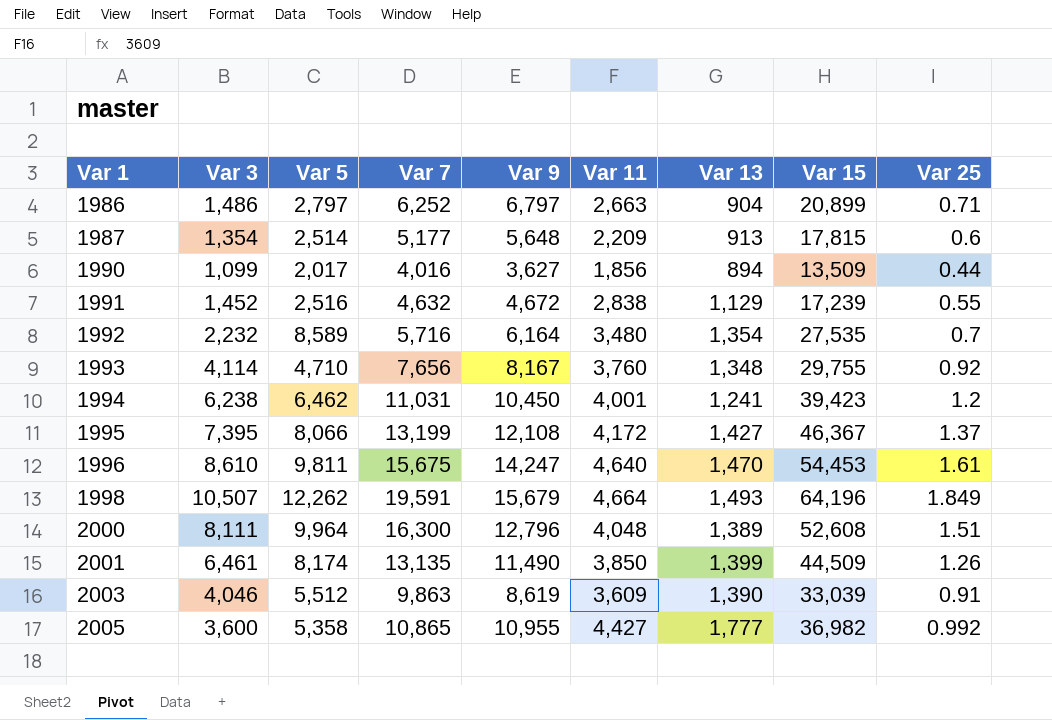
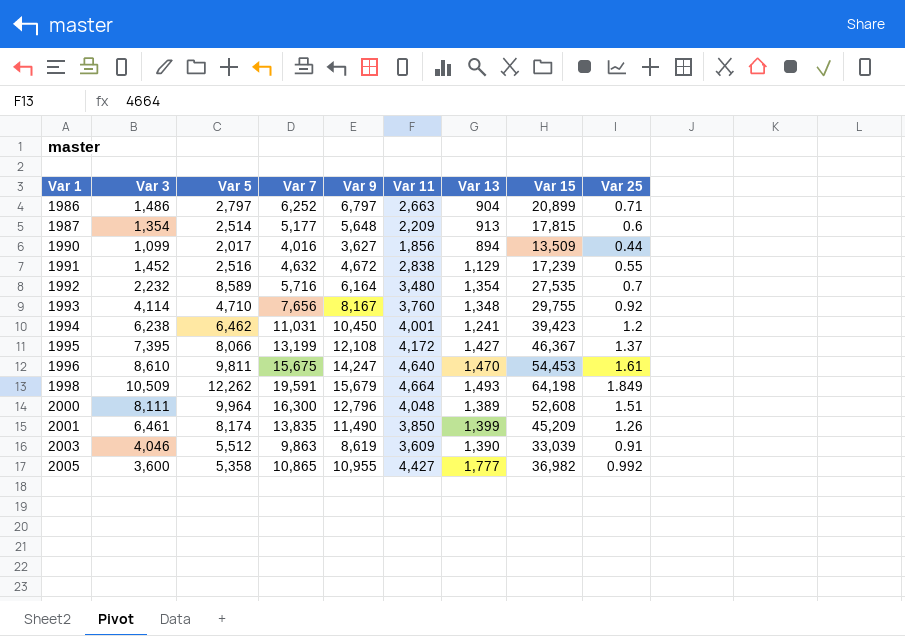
1998 | Var 3: 10,507 -> 10,509
1998 | Var 15: 64,196 -> 64,198
2001 | Var 7: 13,135 -> 13,835
2001 | Var 15: 44,509 -> 45,209

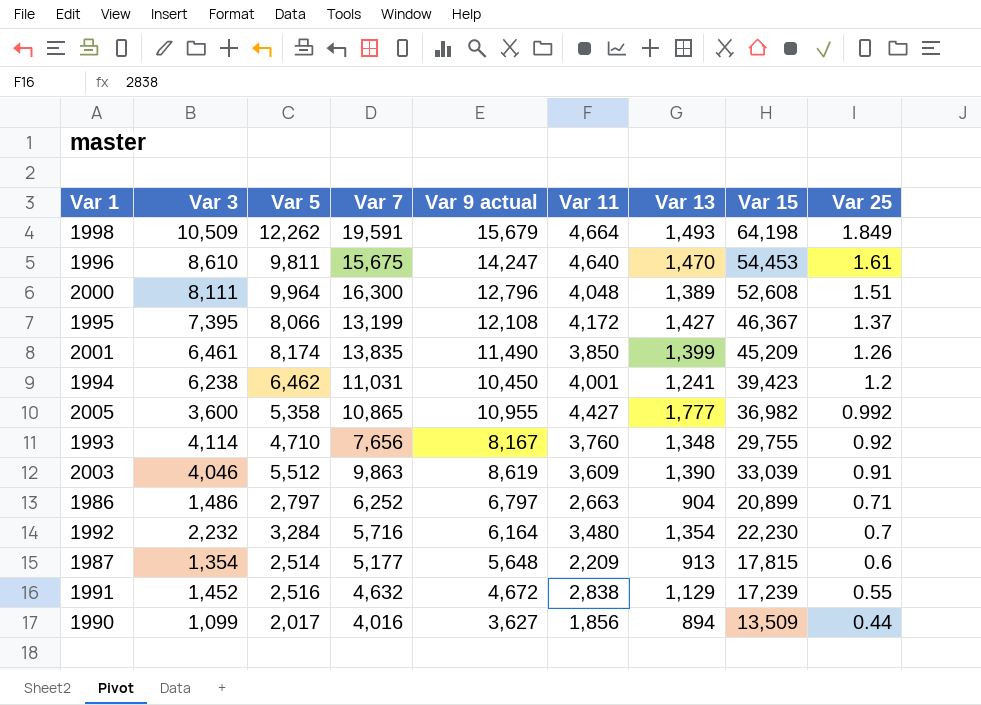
row order: Var 1 ascending -> Var 25 descending
column name: Var 9 -> Var 9 actual
1992 | Var 5: 8,589 -> 3,284
1992 | Var 15: 27,535 -> 22,230

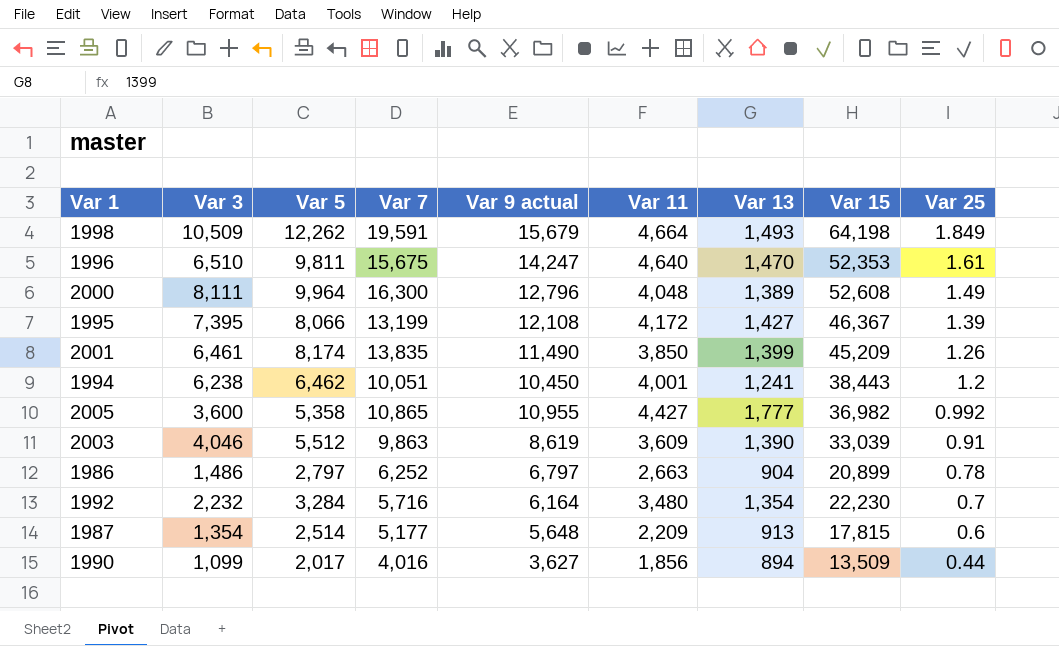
row 1993: 4,114 | 4,710 | 7,656 | 8,167 | 3,760 | 1,348 | 29,755 | 0.92 -> none
row 1991: 1,452 | 2,516 | 4,632 | 4,672 | 2,838 | 1,129 | 17,239 | 0.55 -> none
1996 | Var 3: 8,610 -> 6,510
1996 | Var 15: 54,453 -> 52,353
2000 | Var 25: 1.51 -> 1.49
1995 | Var 25: 1.37 -> 1.39
1994 | Var 7: 11,031 -> 10,051
1994 | Var 15: 39,423 -> 38,443
1986 | Var 25: 0.71 -> 0.78

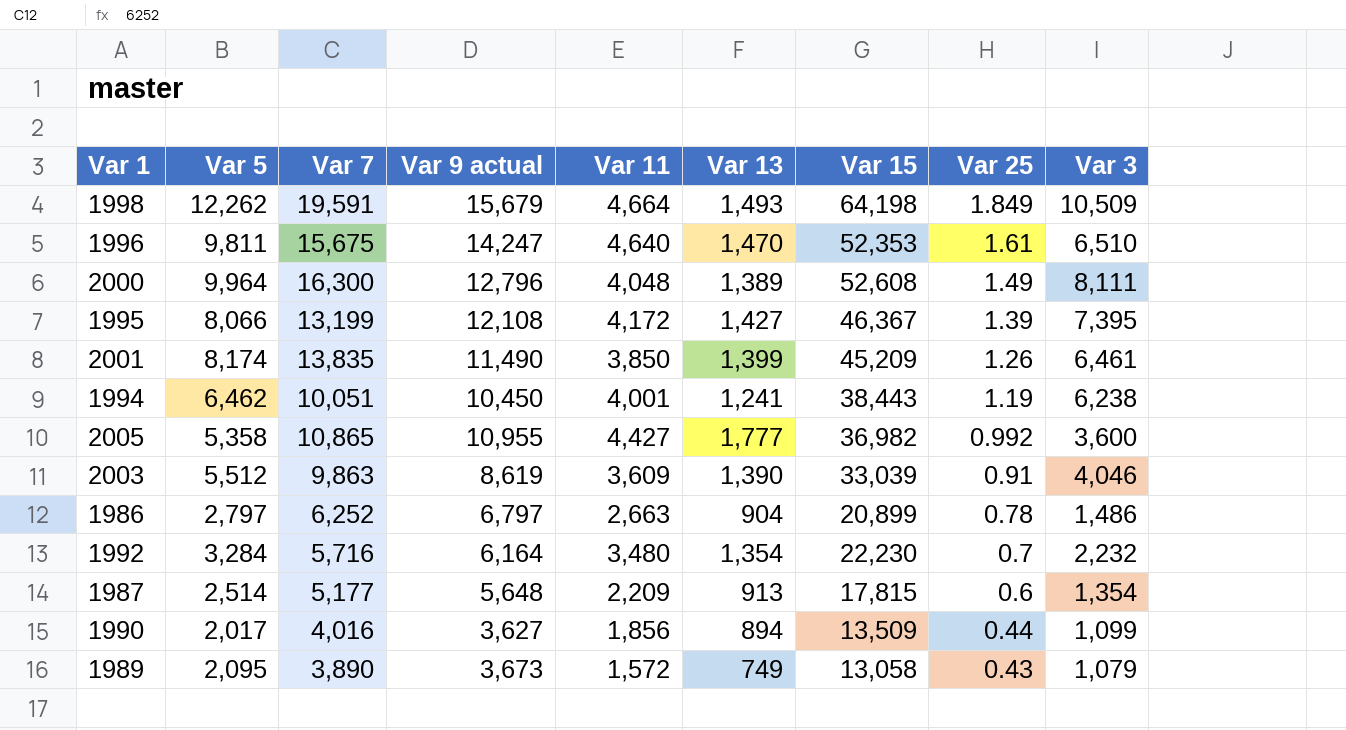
column Var 3 | position: 2 -> 9
1994 | Var 25: 1.2 -> 1.19
row 1989: none -> 2,095 | 3,890 | 3,673 | 1,572 | 749 | 13,058 | 0.43 | 1,079

